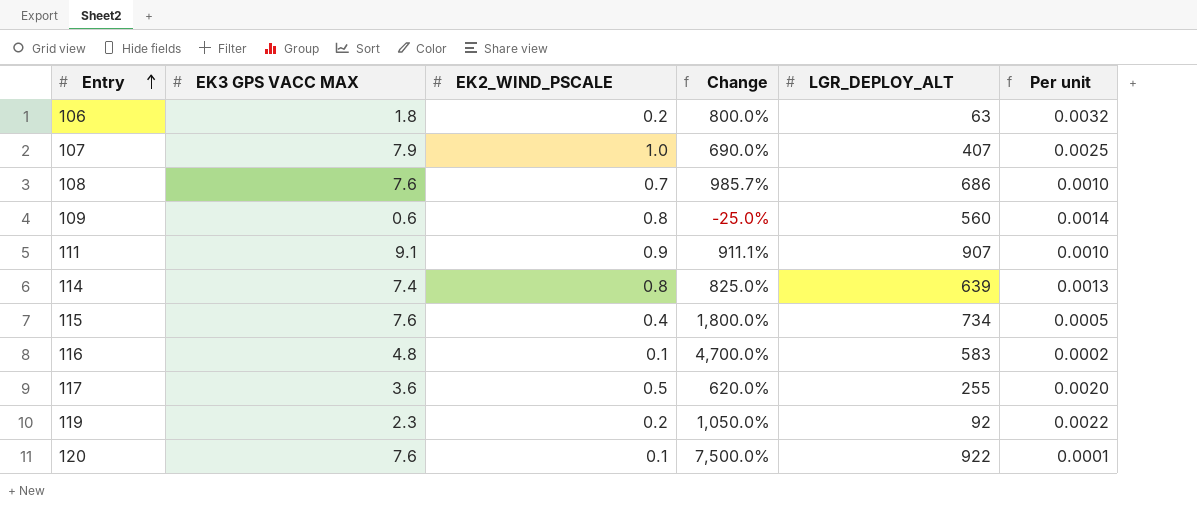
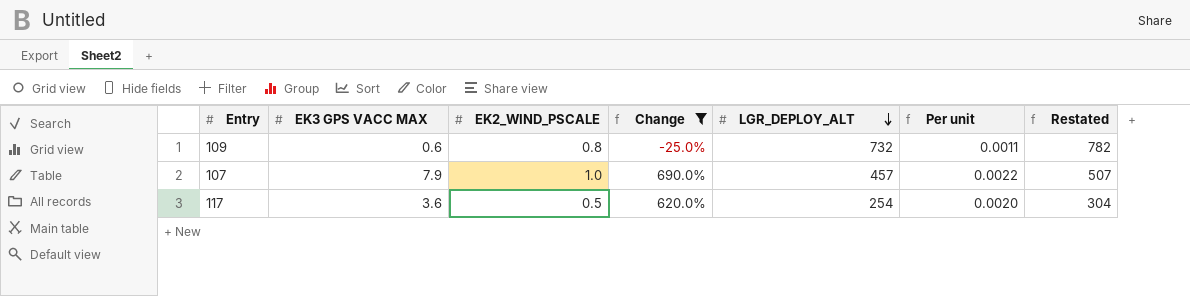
filter: none -> Change <= 690.0%
row order: Entry ascending -> LGR_DEPLOY_ALT descending
column Restated | formula: none -> [LGR_DEPLOY_ALT] + 50
109 | LGR_DEPLOY_ALT: 560 -> 732
109 | Per unit: 0.0014 -> 0.0011
107 | LGR_DEPLOY_ALT: 407 -> 457
107 | Per unit: 0.0025 -> 0.0022
117 | LGR_DEPLOY_ALT: 255 -> 254

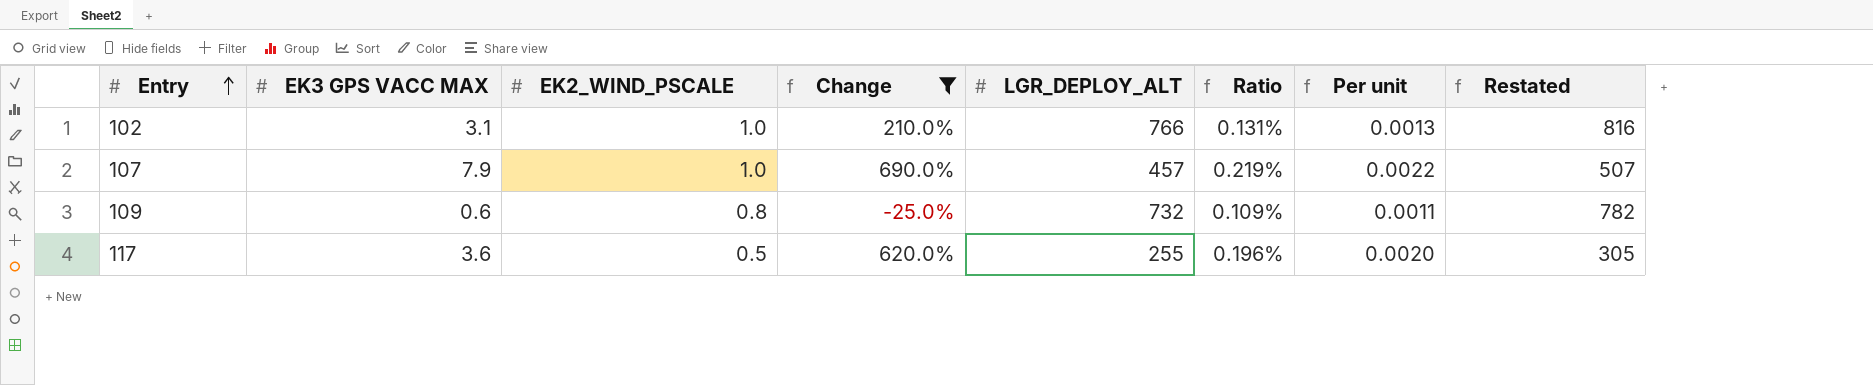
row order: LGR_DEPLOY_ALT descending -> Entry ascending
column Ratio | formula: none -> [EK2_WIND_PSCALE] / [LGR_DEPLOY_ALT]
row 102: none -> 3.1 | 1.0 | 210.0% | 766 | 0.131% | 0.0013 | 816
117 | LGR_DEPLOY_ALT: 254 -> 255
117 | Restated: 304 -> 305

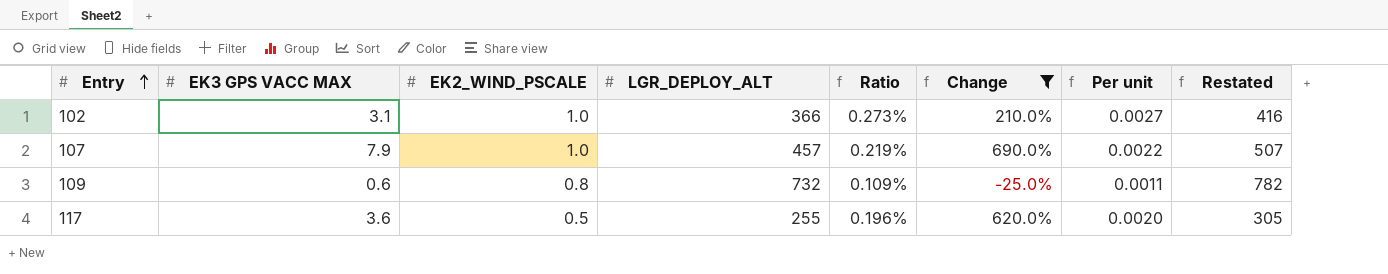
column Change | position: 4 -> 6
102 | LGR_DEPLOY_ALT: 766 -> 366
102 | Ratio: 0.131% -> 0.273%
102 | Per unit: 0.0013 -> 0.0027
102 | Restated: 816 -> 416

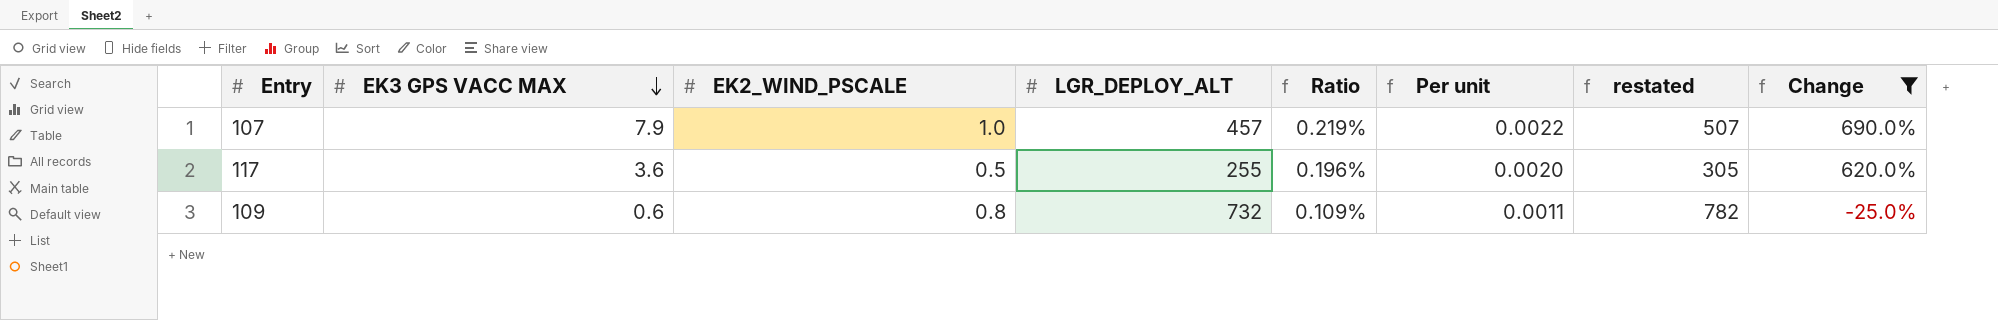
row order: Entry ascending -> EK3 GPS VACC MAX descending
column name: Restated -> restated
column Change | position: 6 -> 8
row 102: 3.1 | 1.0 | 366 | 0.273% | 210.0% | 0.0027 | 416 -> none

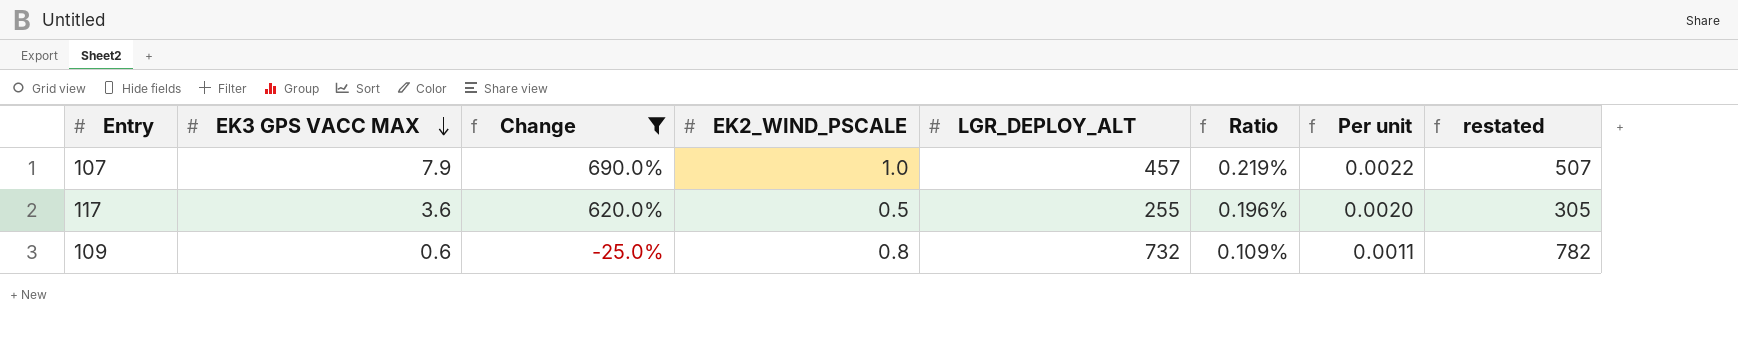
column Change | position: 8 -> 3

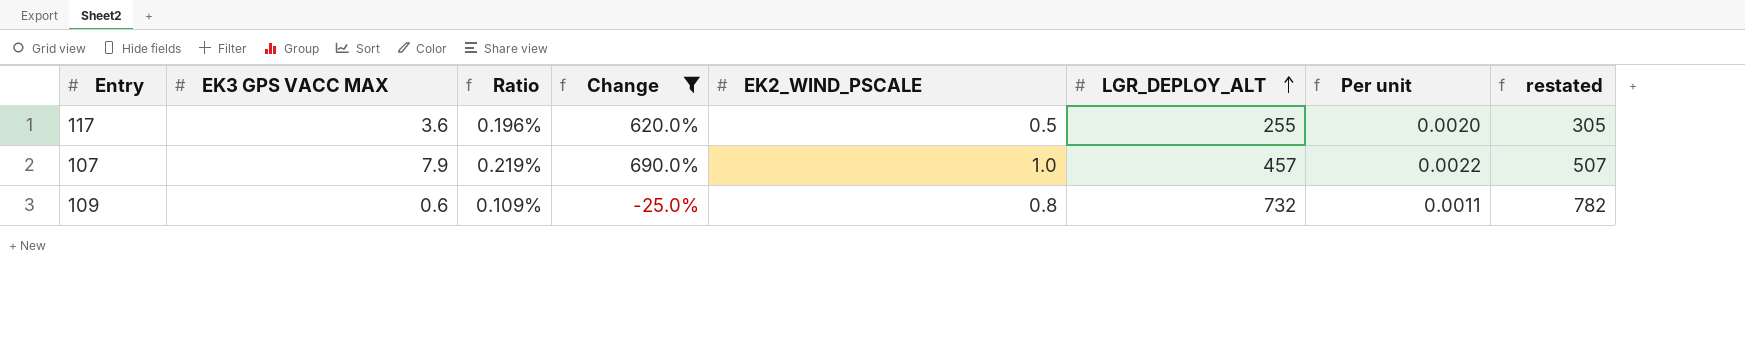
row order: EK3 GPS VACC MAX descending -> LGR_DEPLOY_ALT ascending
column Ratio | position: 6 -> 3

